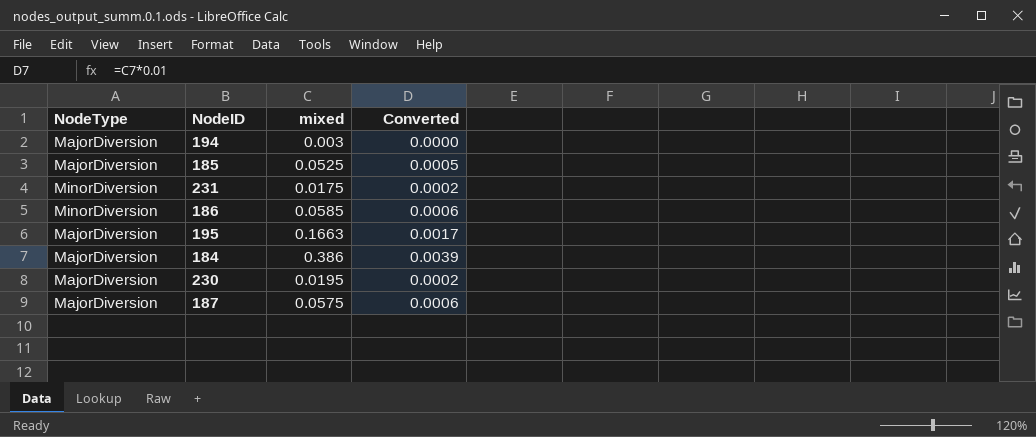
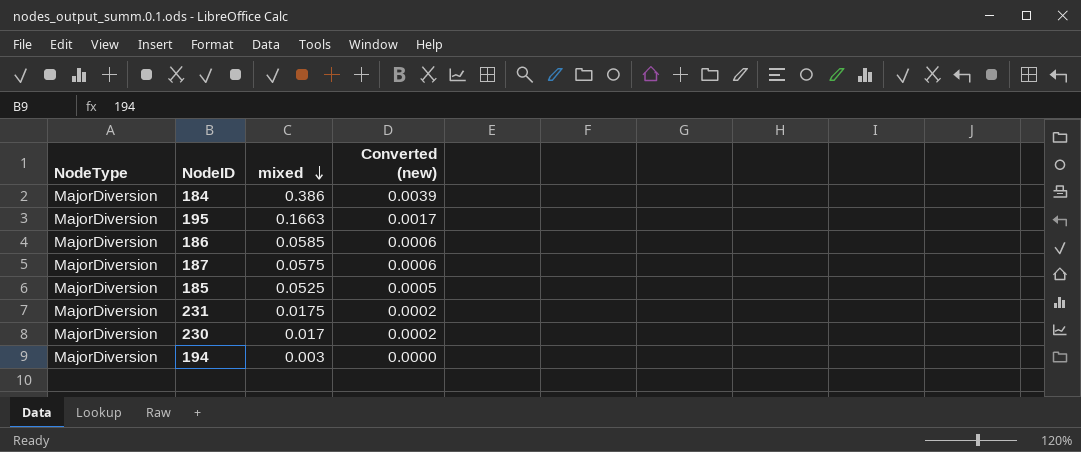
row order: none -> mixed descending
column name: Converted -> Converted (new)
186 | NodeType: MinorDiversion -> MajorDiversion
231 | NodeType: MinorDiversion -> MajorDiversion
230 | mixed: 0.0195 -> 0.017

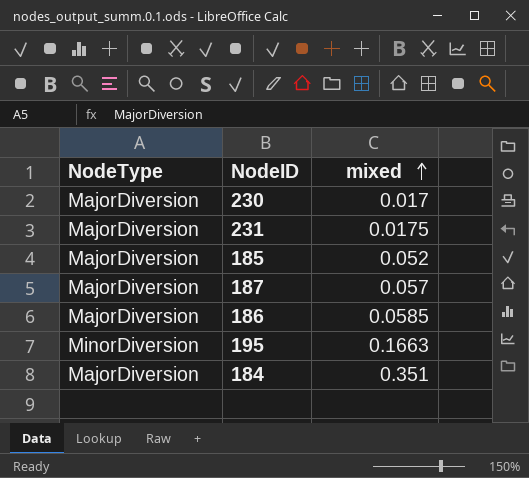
row order: mixed descending -> mixed ascending
column Converted (new) | formula: [mixed] * 0.01 -> none
row 194: MajorDiversion | 0.003 | 0.0000 -> none
185 | mixed: 0.0525 -> 0.052
187 | mixed: 0.0575 -> 0.057
195 | NodeType: MajorDiversion -> MinorDiversion
184 | mixed: 0.386 -> 0.351

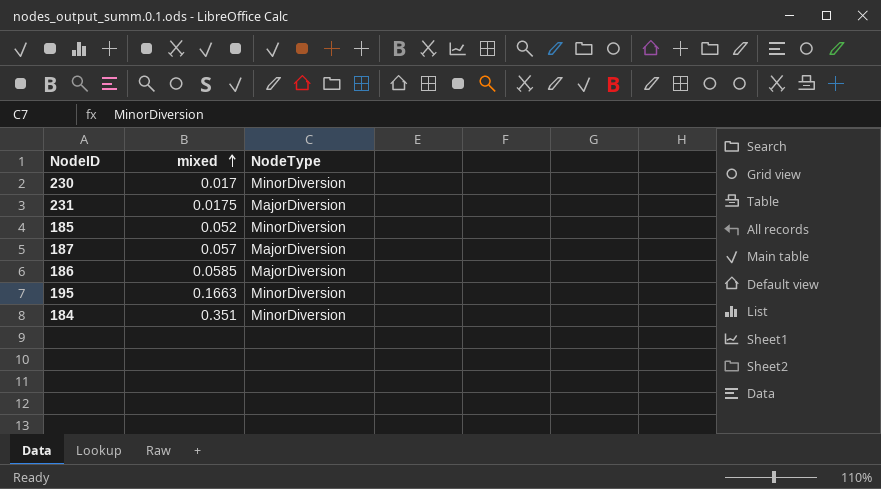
column NodeType | position: 1 -> 3
230 | NodeType: MajorDiversion -> MinorDiversion
185 | NodeType: MajorDiversion -> MinorDiversion
184 | NodeType: MajorDiversion -> MinorDiversion

